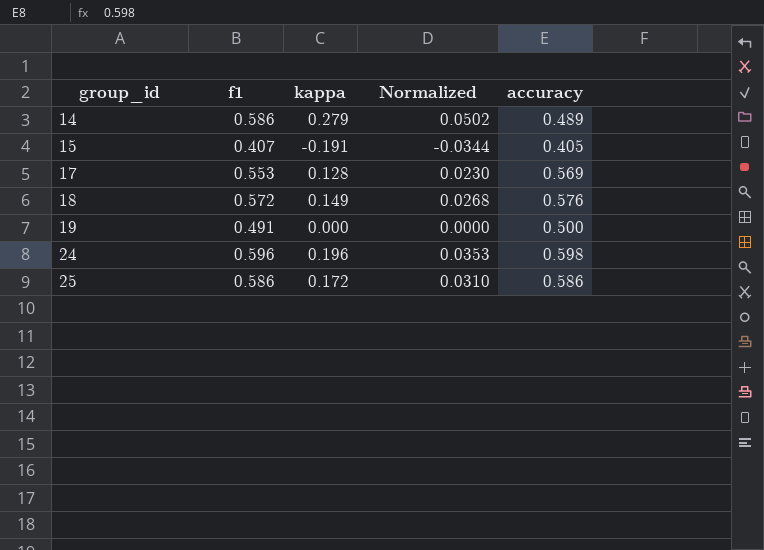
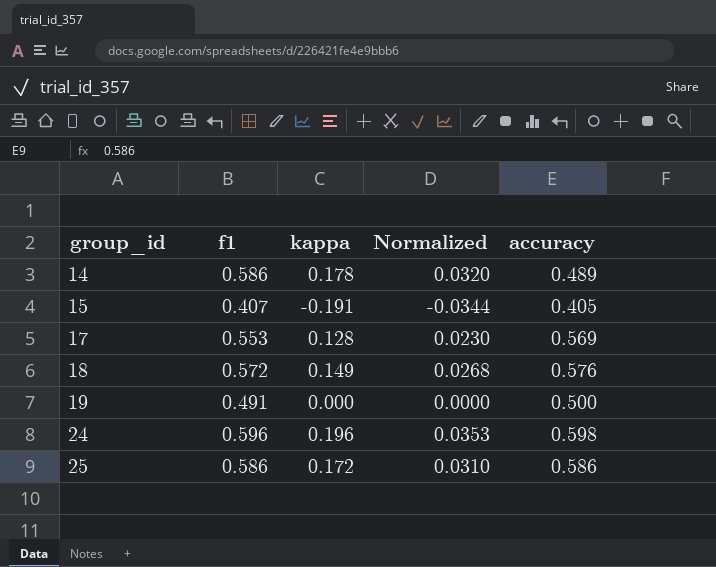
14 | kappa: 0.279 -> 0.178
14 | Normalized: 0.0502 -> 0.0320

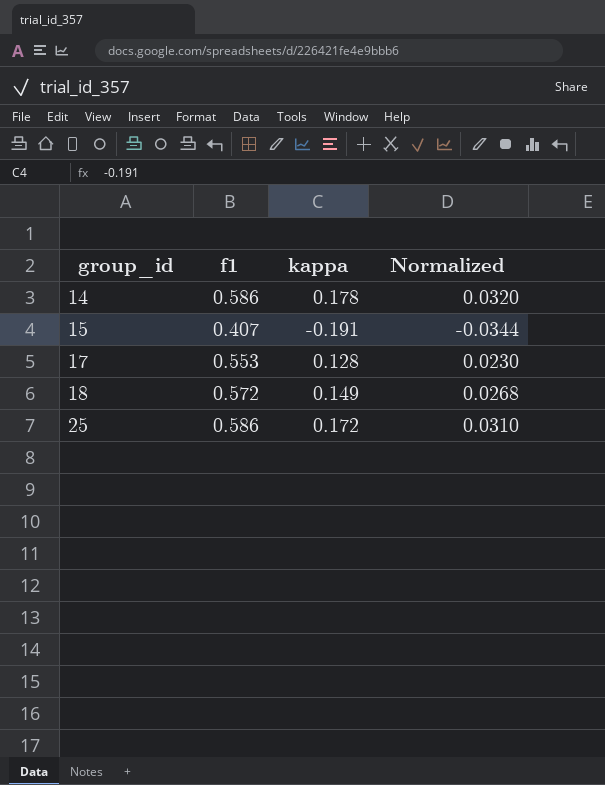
column accuracy | position: 5 -> none
row 19: 0.491 | 0.000 | 0.0000 | 0.500 -> none
row 24: 0.596 | 0.196 | 0.0353 | 0.598 -> none

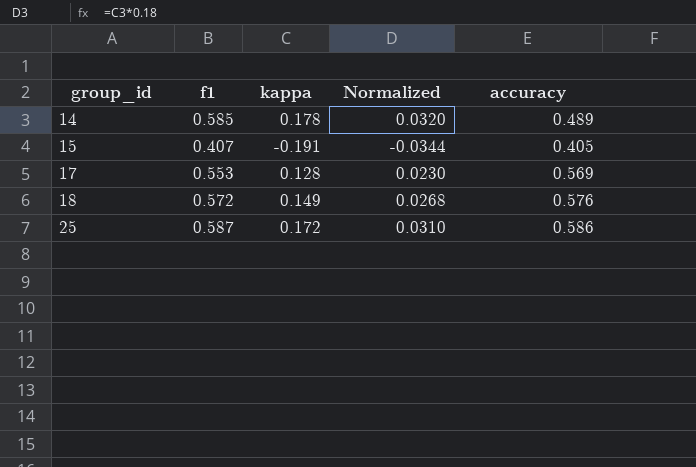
column accuracy | position: none -> 5
14 | f1: 0.586 -> 0.585
25 | f1: 0.586 -> 0.587

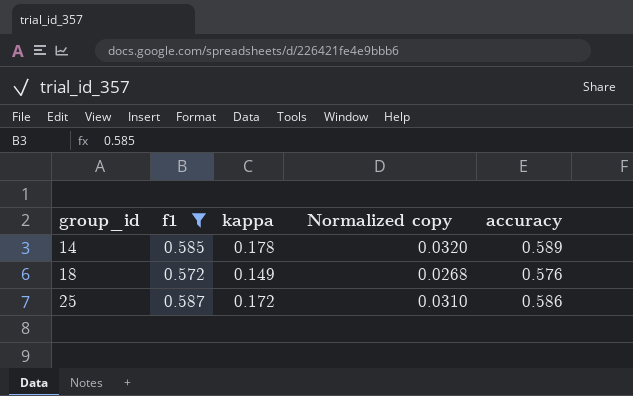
filter: none -> f1 >= 0.572
column name: Normalized -> Normalized copy
14 | accuracy: 0.489 -> 0.589

